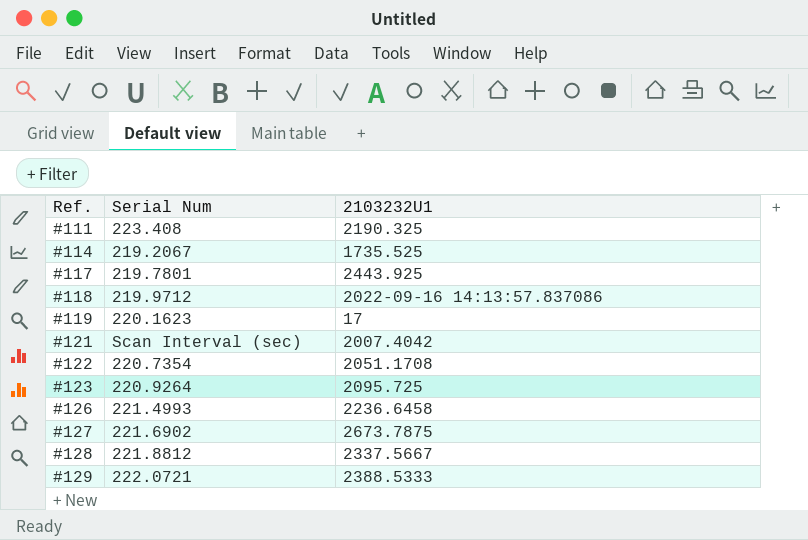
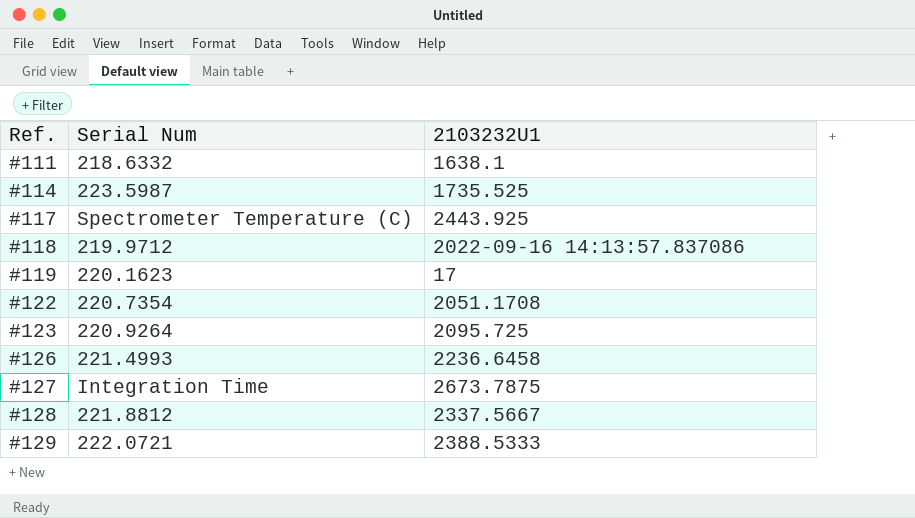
row #121: Scan Interval (sec) | 2007.4042 -> none
#111 | Serial Num: 223.408 -> 218.6332
#111 | 2103232U1: 2190.325 -> 1638.1
#114 | Serial Num: 219.2067 -> 223.5987
#117 | Serial Num: 219.7801 -> Spectrometer Temperature (C)
#127 | Serial Num: 221.6902 -> Integration Time

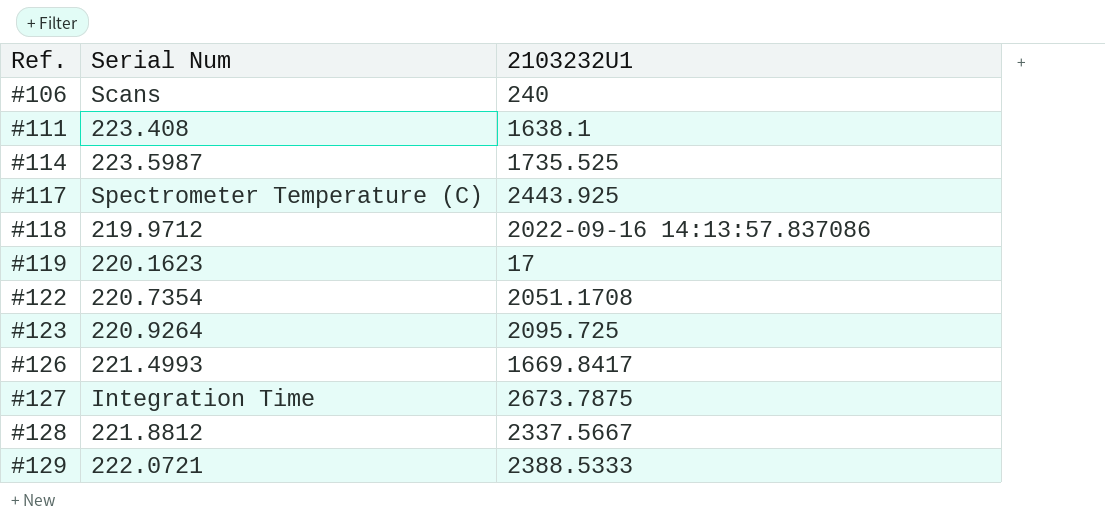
row #106: none -> Scans | 240
#111 | Serial Num: 218.6332 -> 223.408
#126 | 2103232U1: 2236.6458 -> 1669.8417

